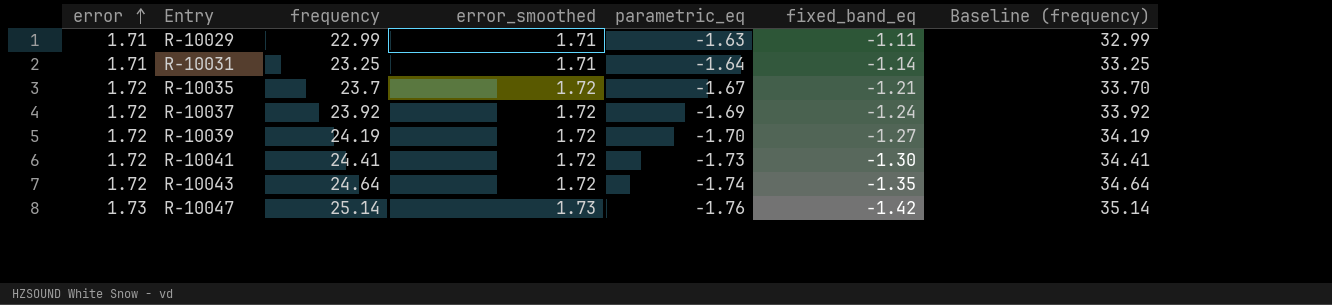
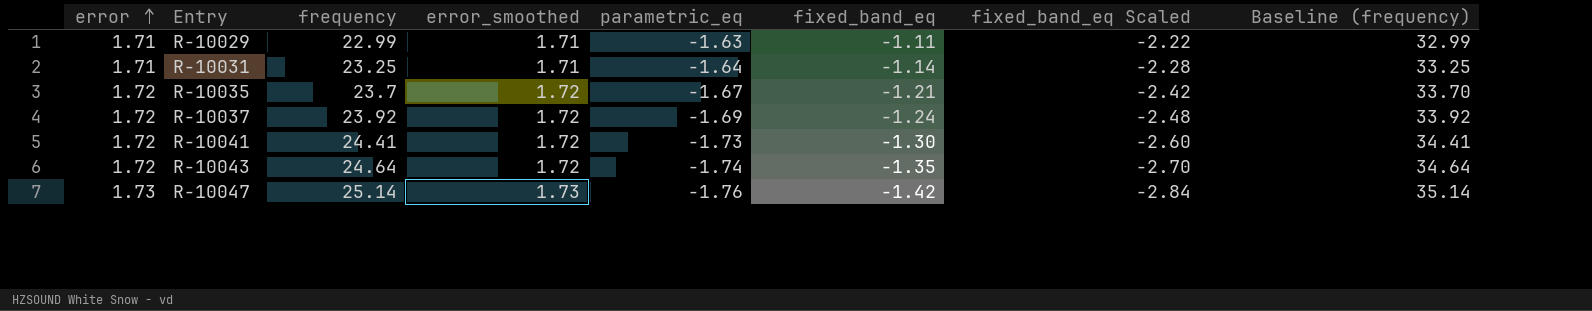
column fixed_band_eq Scaled | formula: none -> [fixed_band_eq] * 2
row R-10039: 1.72 | 24.19 | 1.72 | -1.70 | -1.27 | 34.19 -> none

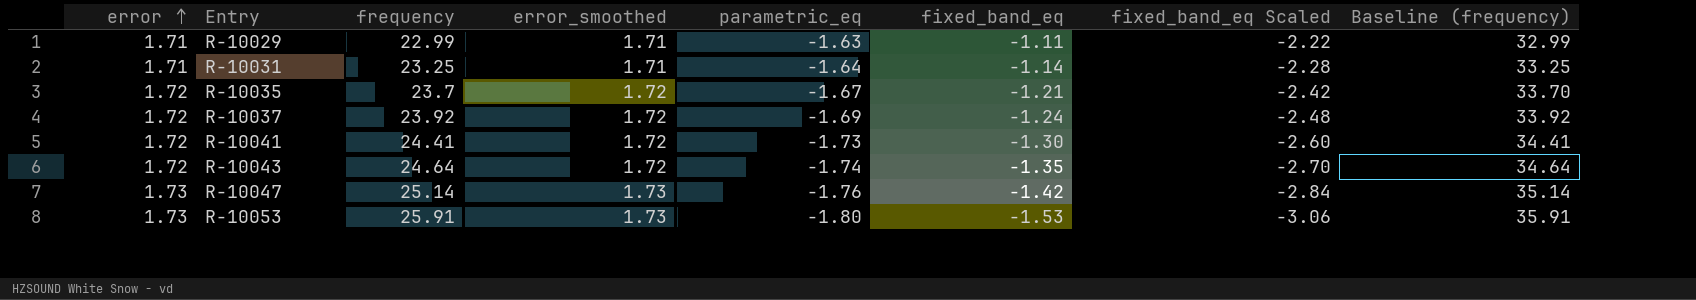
row R-10053: none -> 1.73 | 25.91 | 1.73 | -1.80 | -1.53 | -3.06 | 35.91

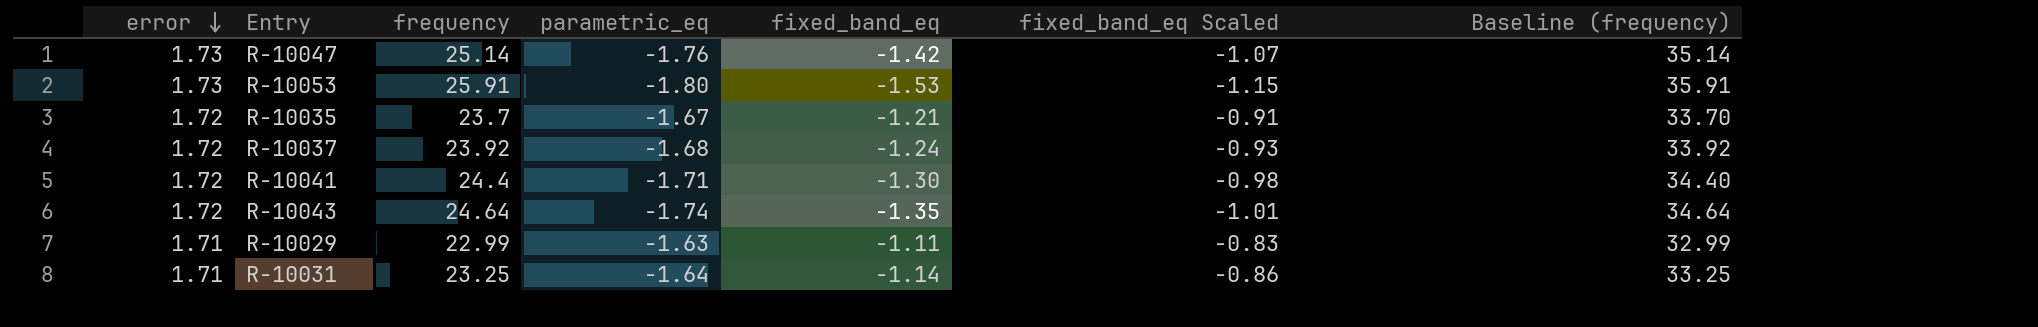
row order: error ascending -> error descending
column error_smoothed | position: 4 -> none
column fixed_band_eq Scaled | formula: [fixed_band_eq] * 2 -> [fixed_band_eq] * 0.75
R-10037 | parametric_eq: -1.69 -> -1.68
R-10041 | frequency: 24.41 -> 24.4
R-10041 | parametric_eq: -1.73 -> -1.71
R-10041 | Baseline (frequency): 34.41 -> 34.40

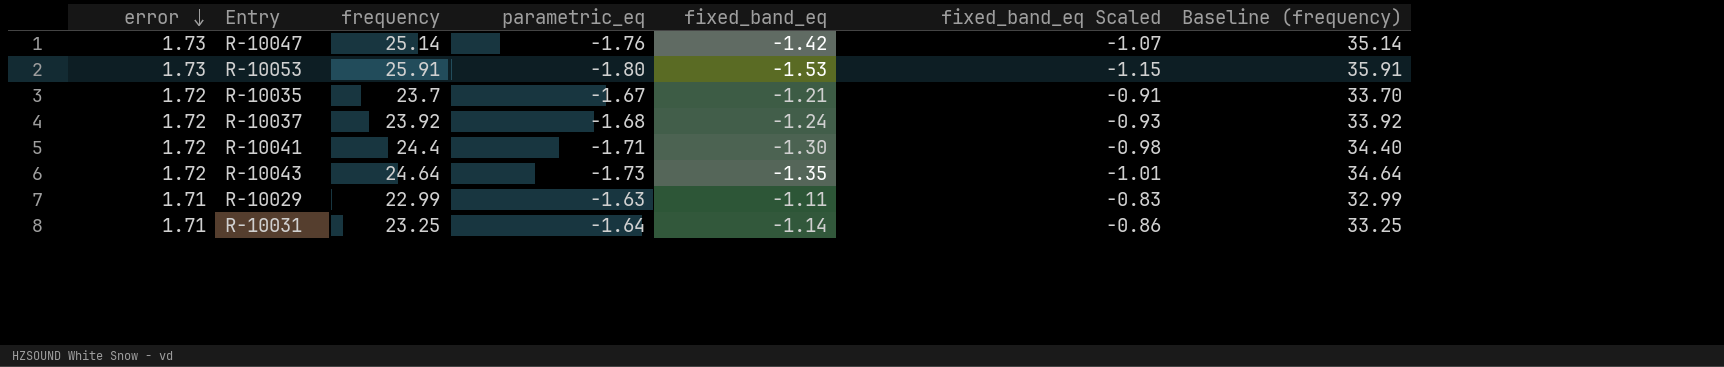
R-10043 | parametric_eq: -1.74 -> -1.73

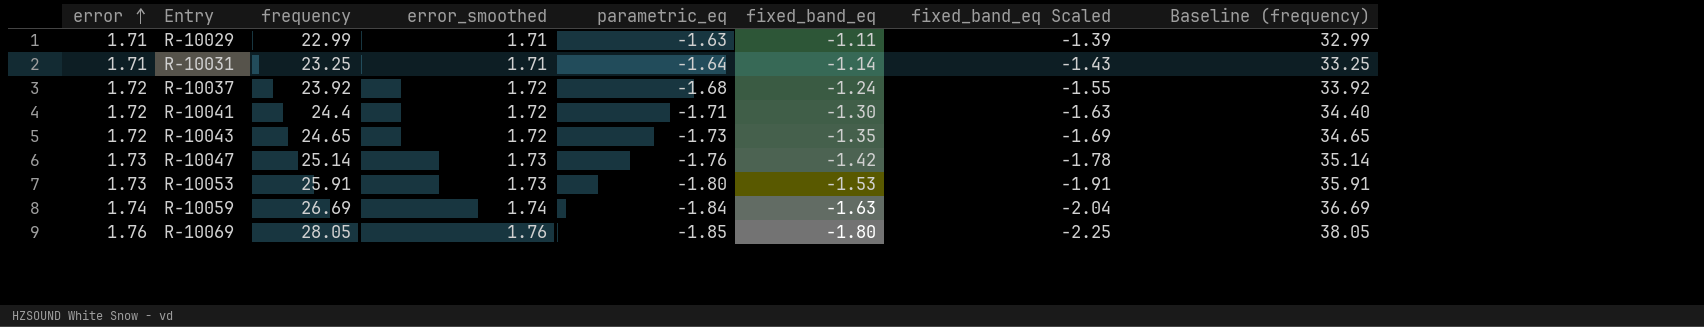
row order: error descending -> error ascending
column error_smoothed | position: none -> 4
column fixed_band_eq Scaled | formula: [fixed_band_eq] * 0.75 -> [fixed_band_eq] * 1.25
row R-10035: 1.72 | 23.7 | -1.67 | -1.21 | -0.91 | 33.70 -> none
R-10043 | frequency: 24.64 -> 24.65
R-10043 | Baseline (frequency): 34.64 -> 34.65
row R-10059: none -> 1.74 | 26.69 | 1.74 | -1.84 | -1.63 | -2.04 | 36.69
row R-10069: none -> 1.76 | 28.05 | 1.76 | -1.85 | -1.80 | -2.25 | 38.05

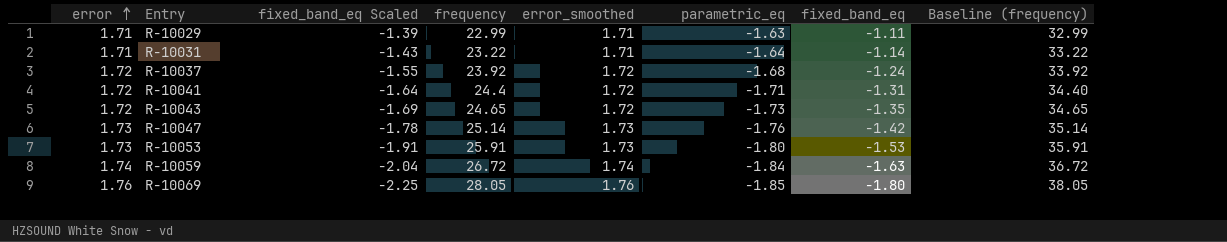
column fixed_band_eq Scaled | position: 7 -> 3
R-10031 | frequency: 23.25 -> 23.22
R-10031 | Baseline (frequency): 33.25 -> 33.22
R-10041 | fixed_band_eq Scaled: -1.63 -> -1.64
R-10041 | fixed_band_eq: -1.30 -> -1.31
R-10059 | frequency: 26.69 -> 26.72
R-10059 | Baseline (frequency): 36.69 -> 36.72

